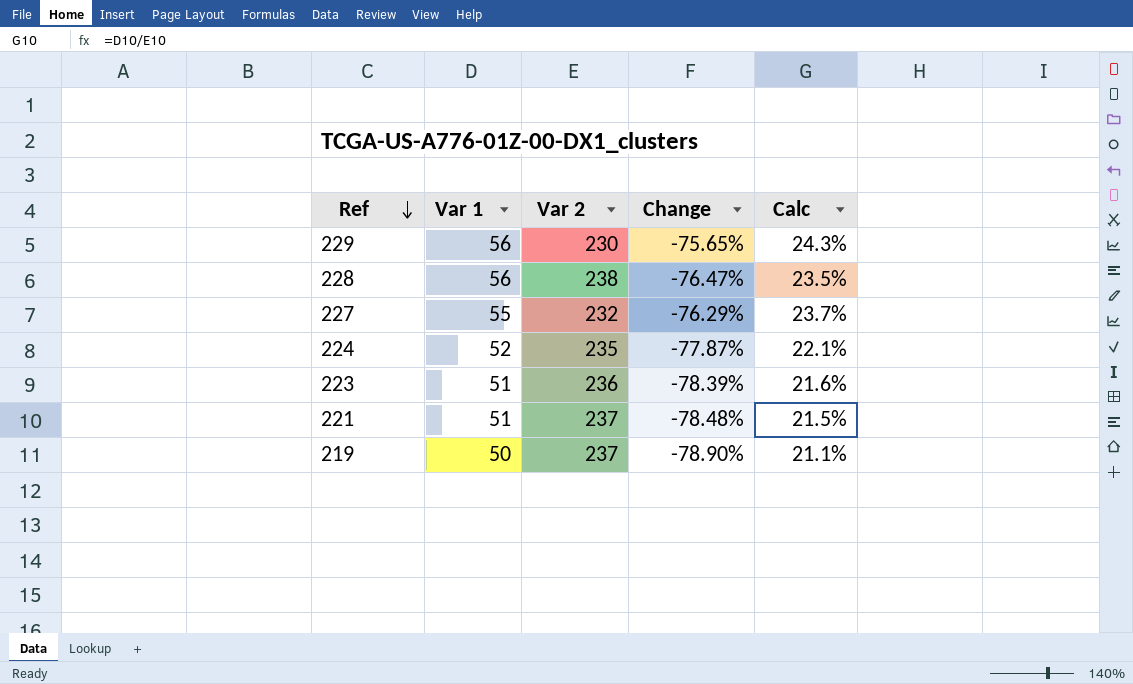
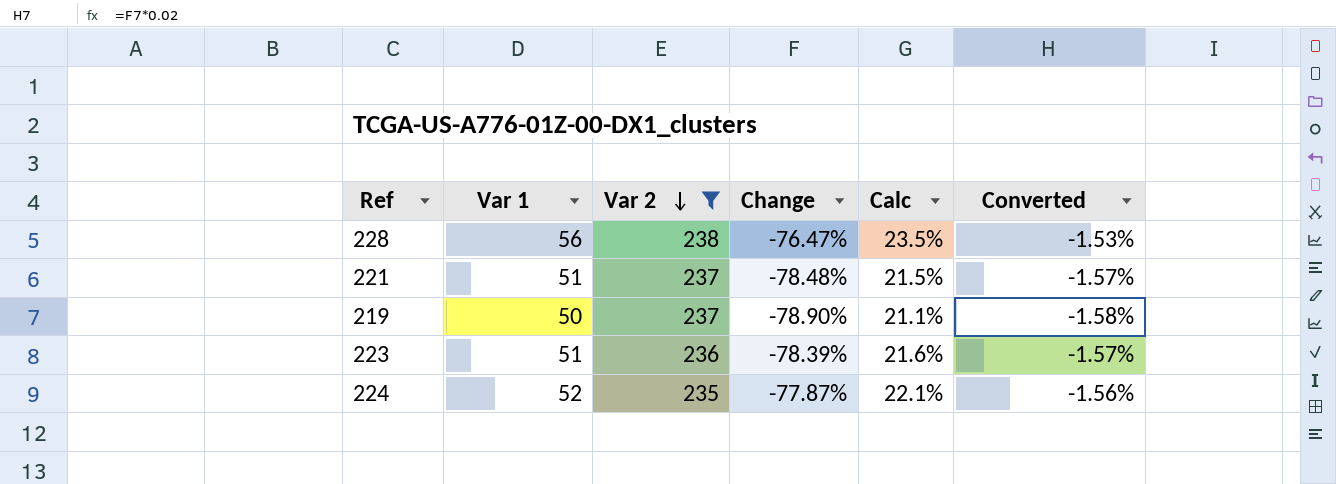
filter: none -> Var 2 >= 235
row order: Ref descending -> Var 2 descending
column Converted | formula: none -> [Change] * 0.02

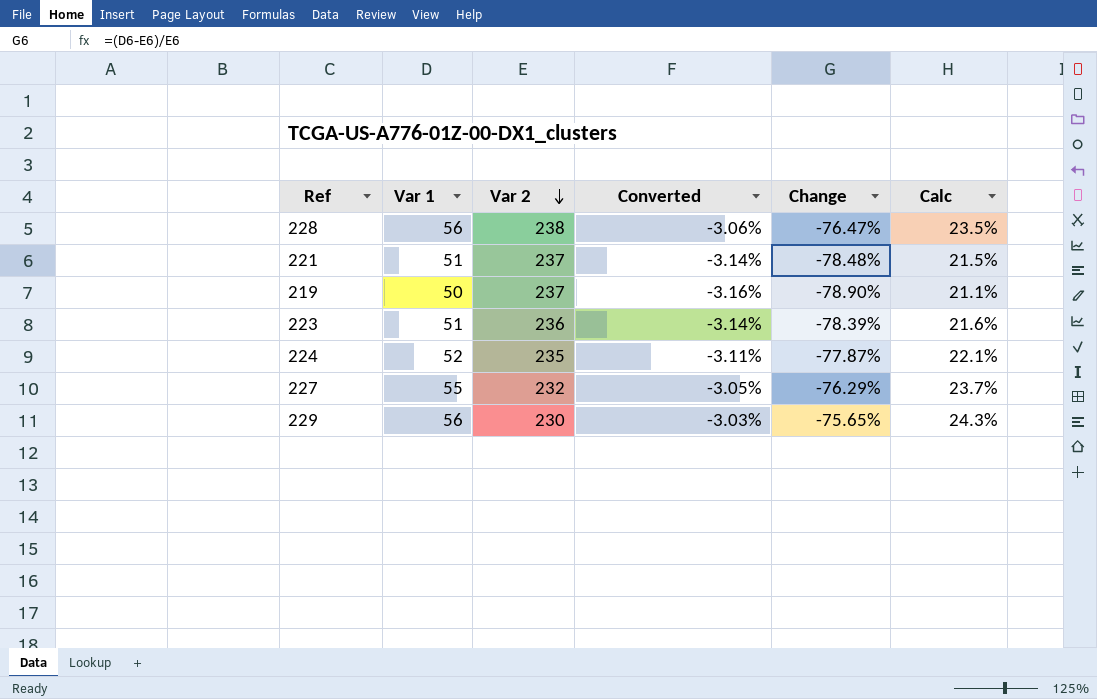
filter: Var 2 >= 235 -> none
column Converted | formula: [Change] * 0.02 -> [Change] * 0.04
column Converted | position: 6 -> 4

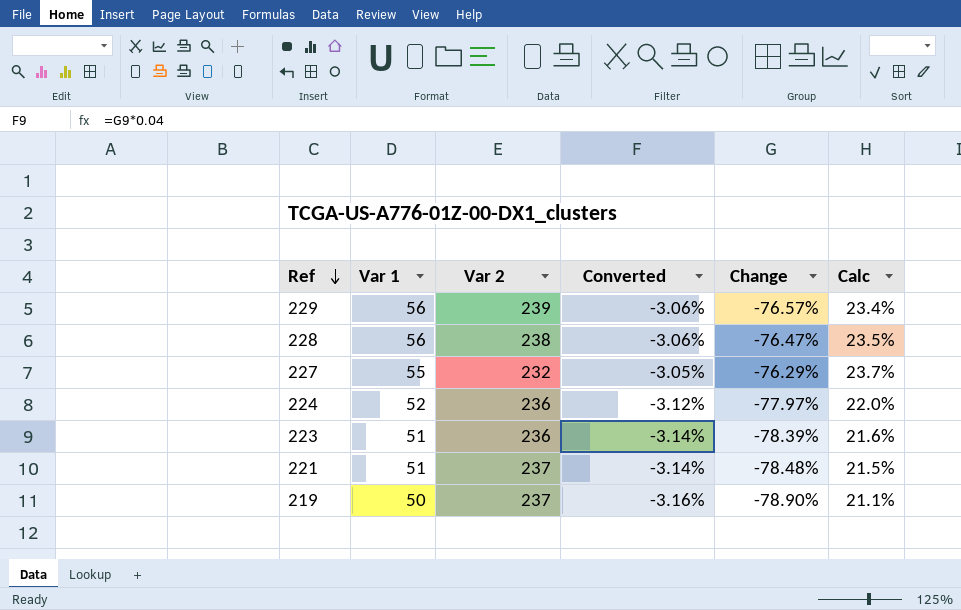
row order: Var 2 descending -> Ref descending
229 | Var 2: 230 -> 239
229 | Converted: -3.03% -> -3.06%
229 | Change: -75.65% -> -76.57%
229 | Calc: 24.3% -> 23.4%
224 | Var 2: 235 -> 236
224 | Converted: -3.11% -> -3.12%
224 | Change: -77.87% -> -77.97%
224 | Calc: 22.1% -> 22.0%

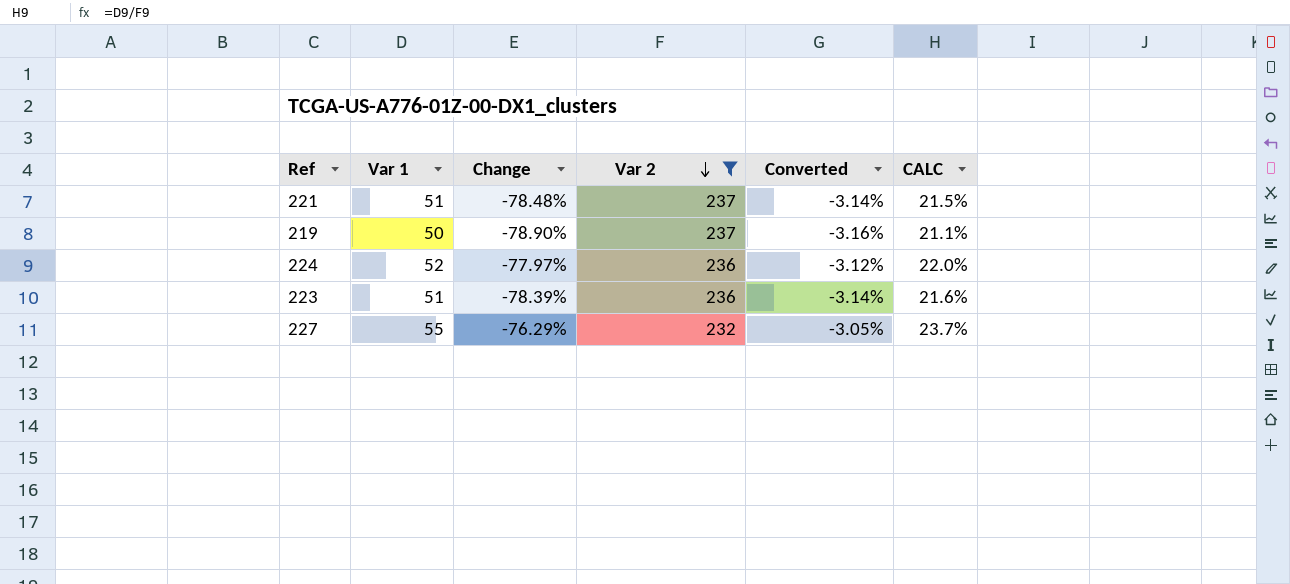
filter: none -> Var 2 <= 237
row order: Ref descending -> Var 2 descending
column Change | position: 5 -> 3
column name: Calc -> CALC

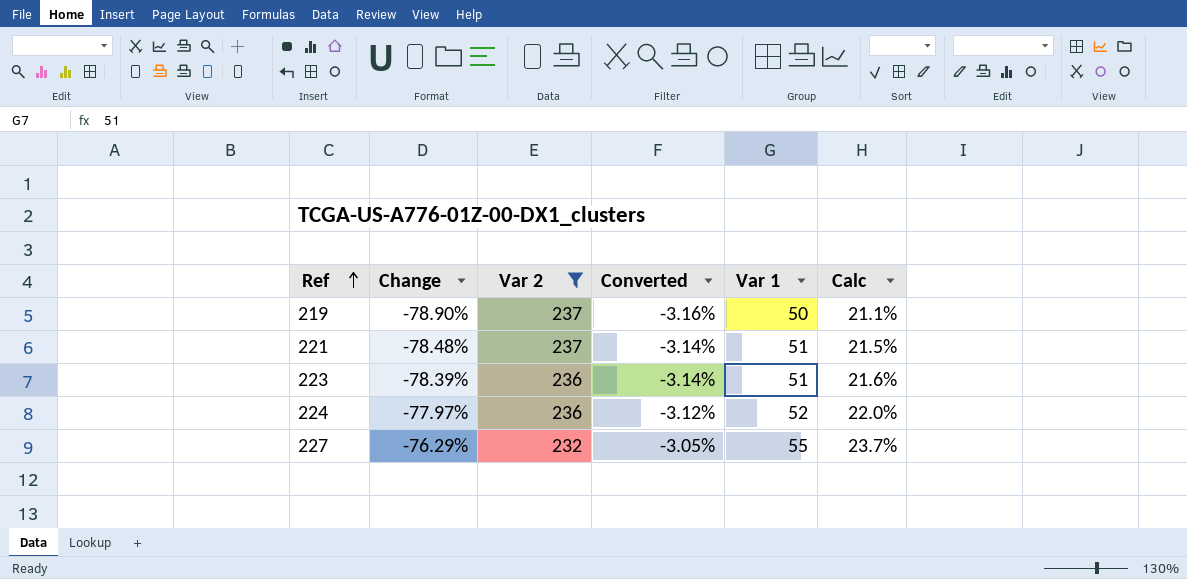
row order: Var 2 descending -> Ref ascending
column Var 1 | position: 2 -> 5
column name: CALC -> Calc

